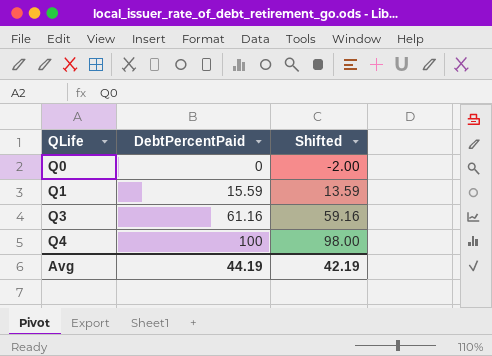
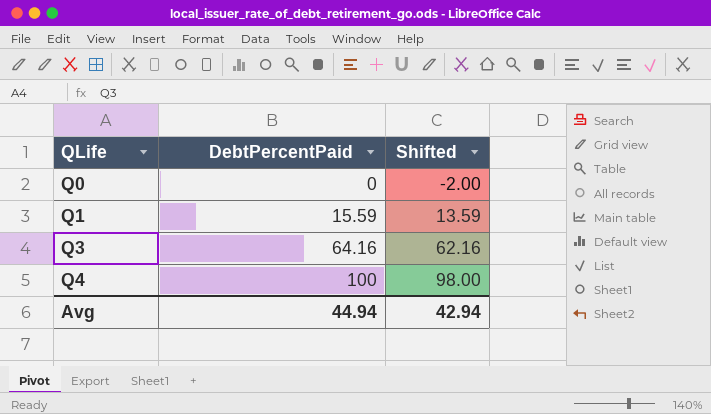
Q3 | DebtPercentPaid: 61.16 -> 64.16
Q3 | Shifted: 59.16 -> 62.16
Avg | DebtPercentPaid: 44.19 -> 44.94
Avg | Shifted: 42.19 -> 42.94

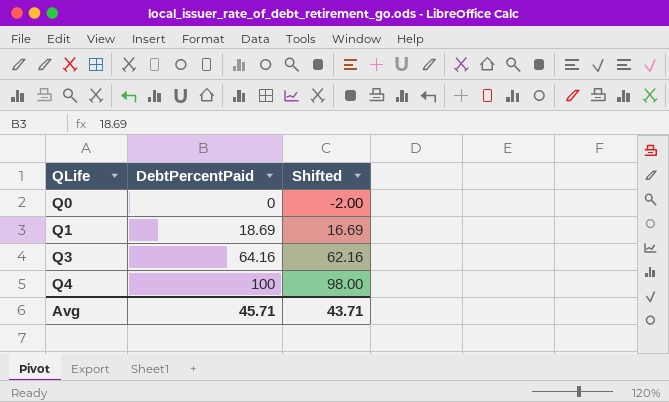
Q1 | DebtPercentPaid: 15.59 -> 18.69
Q1 | Shifted: 13.59 -> 16.69
Avg | DebtPercentPaid: 44.94 -> 45.71
Avg | Shifted: 42.94 -> 43.71

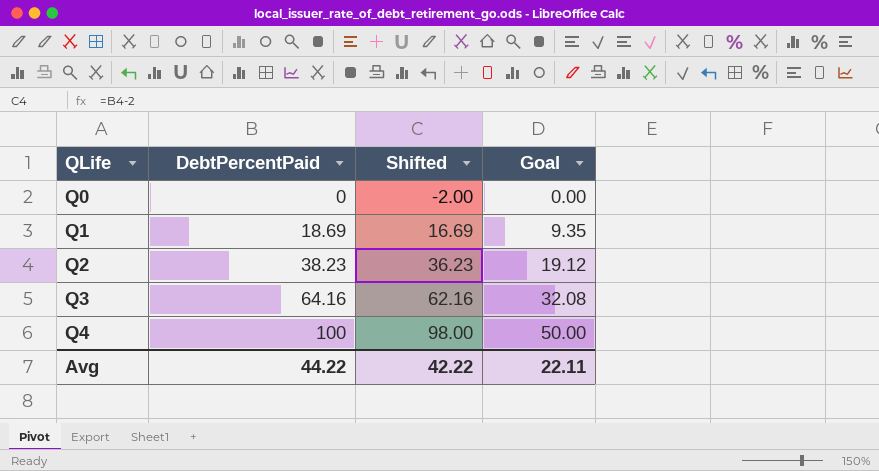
column Goal | formula: none -> [DebtPercentPaid] * 0.5
row Q2: none -> 38.23 | 36.23 | 19.12
Avg | DebtPercentPaid: 45.71 -> 44.22
Avg | Shifted: 43.71 -> 42.22

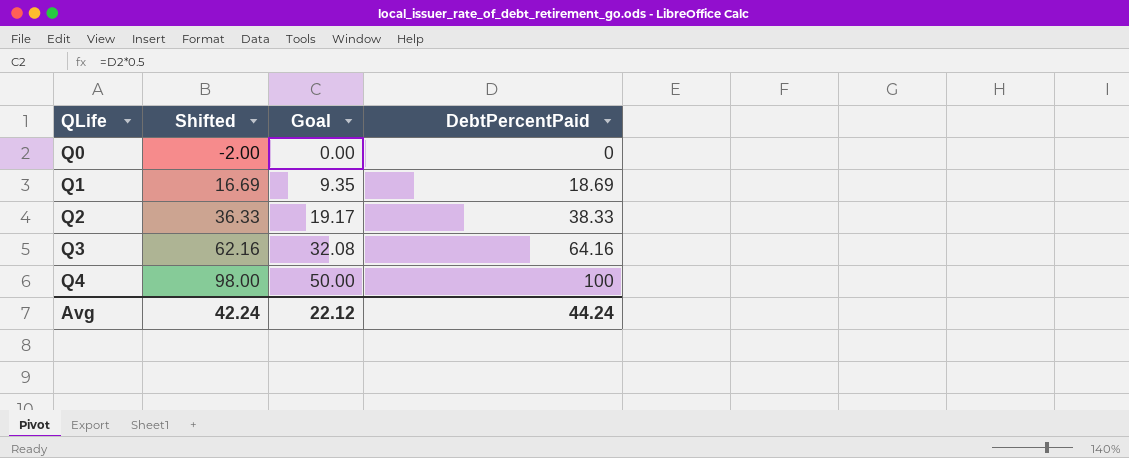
column DebtPercentPaid | position: 2 -> 4
Q2 | Shifted: 36.23 -> 36.33
Q2 | Goal: 19.12 -> 19.17
Q2 | DebtPercentPaid: 38.23 -> 38.33
Avg | Shifted: 42.22 -> 42.24
Avg | Goal: 22.11 -> 22.12
Avg | DebtPercentPaid: 44.22 -> 44.24

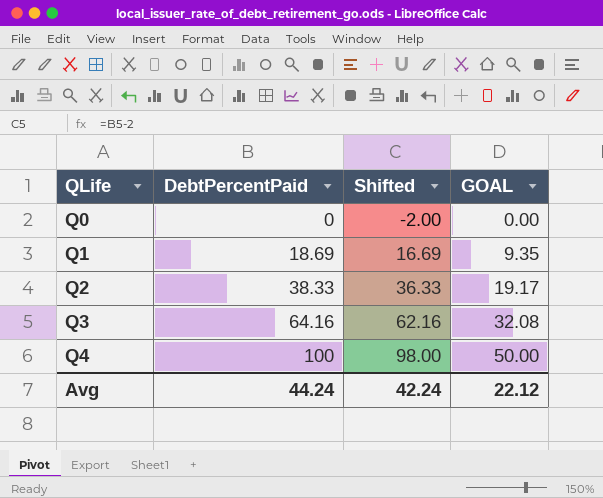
column DebtPercentPaid | position: 4 -> 2
column name: Goal -> GOAL

